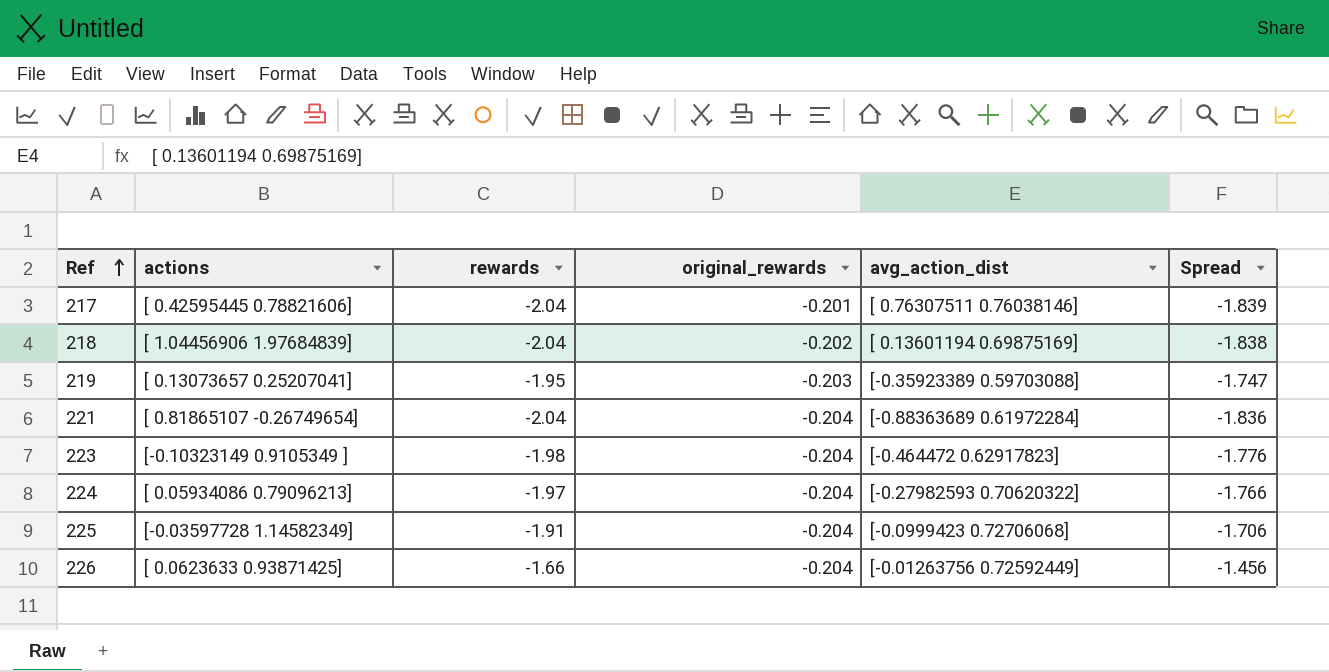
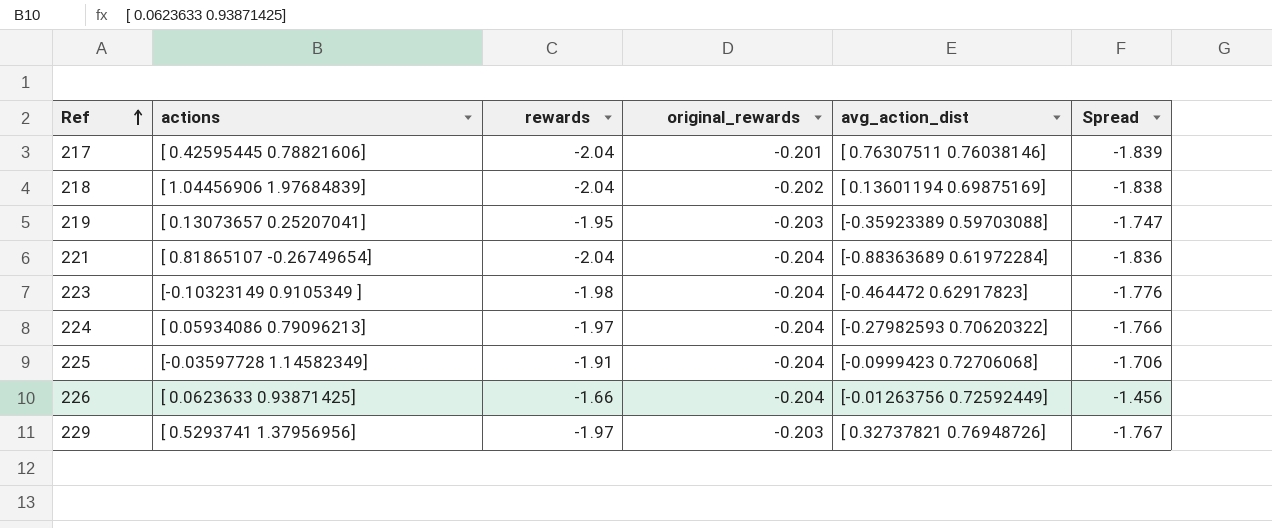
row 229: none -> [ 0.5293741 1.37956956] | -1.97 | -0.203 | [ 0.32737821 0.76948726] | -1.767

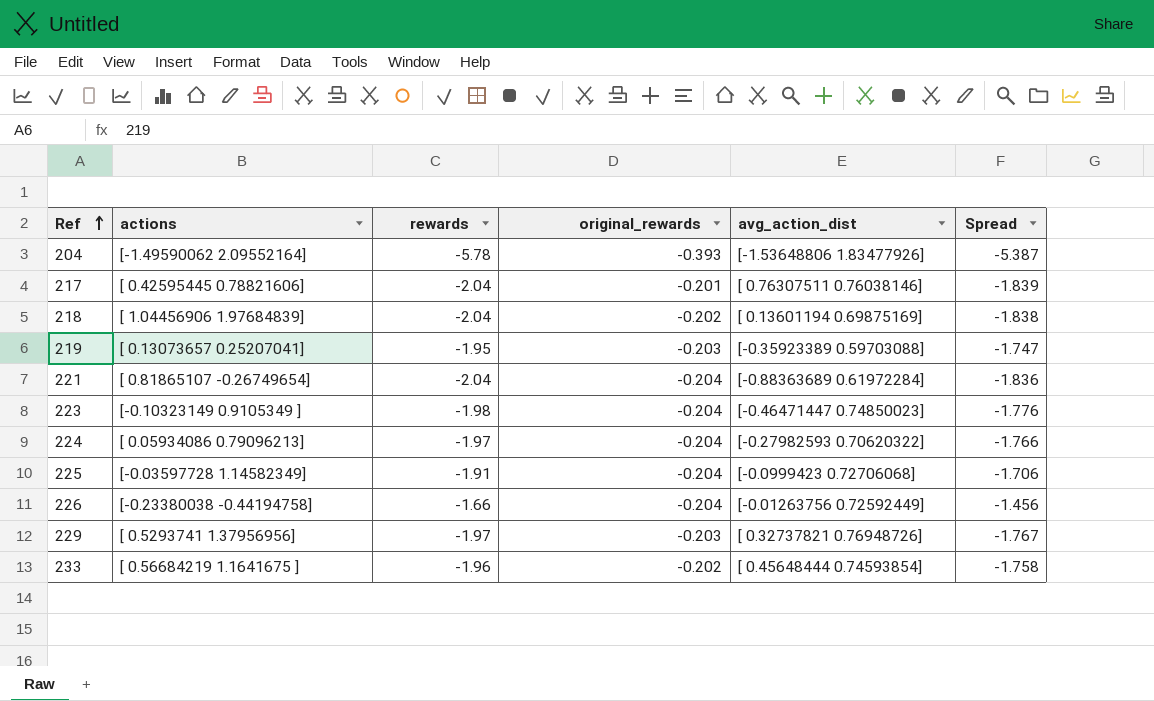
row 204: none -> [-1.49590062 2.09552164] | -5.78 | -0.393 | [-1.53648806 1.83477926] | -5.387
223 | avg_action_dist: [-0.464472 0.62917823] -> [-0.46471447 0.74850023]
226 | actions: [ 0.0623633 0.93871425] -> [-0.23380038 -0.44194758]
row 233: none -> [ 0.56684219 1.1641675 ] | -1.96 | -0.202 | [ 0.45648444 0.74593854] | -1.758

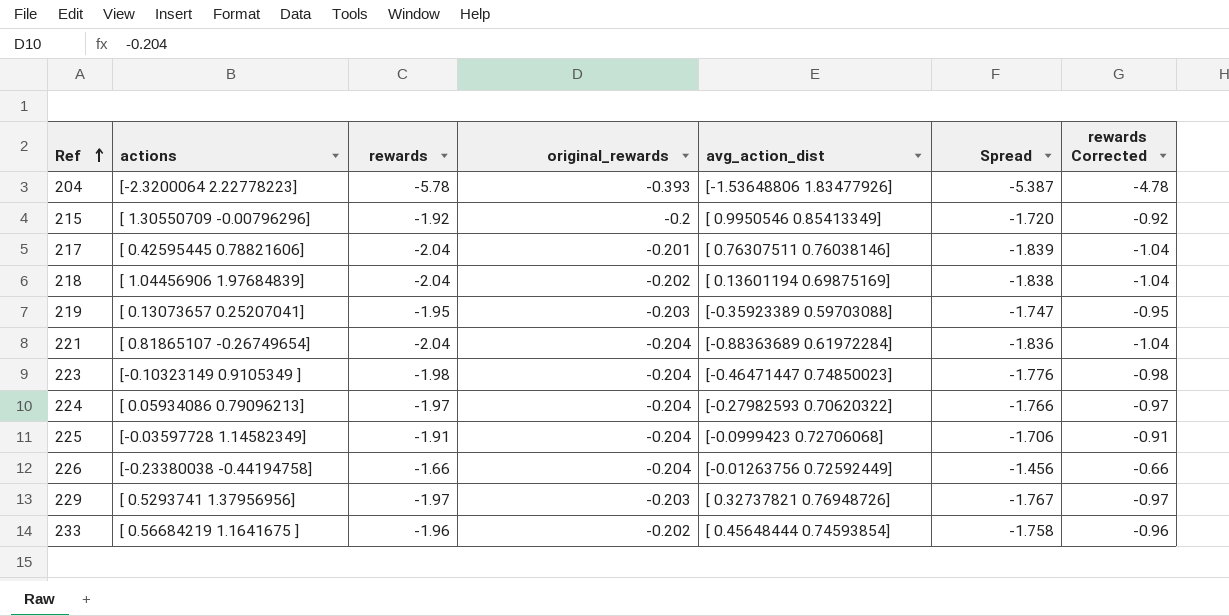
column rewards Corrected | formula: none -> [rewards] + 1
204 | actions: [-1.49590062 2.09552164] -> [-2.3200064 2.22778223]
row 215: none -> [ 1.30550709 -0.00796296] | -1.92 | -0.2 | [ 0.9950546 0.85413349] | -1.720 | -0.92

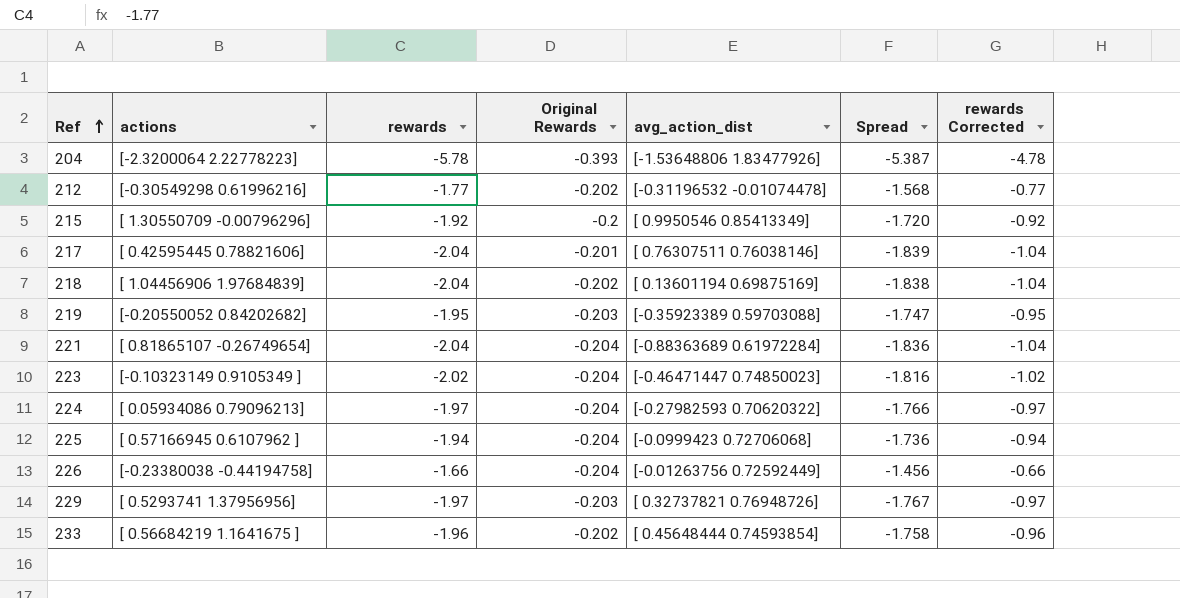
column name: original_rewards -> Original Rewards
row 212: none -> [-0.30549298 0.61996216] | -1.77 | -0.202 | [-0.31196532 -0.01074478] | -1.568 | -0.77
219 | actions: [ 0.13073657 0.25207041] -> [-0.20550052 0.84202682]
223 | rewards: -1.98 -> -2.02
223 | Spread: -1.776 -> -1.816
223 | rewards Corrected: -0.98 -> -1.02
225 | actions: [-0.03597728 1.14582349] -> [ 0.57166945 0.6107962 ]
225 | rewards: -1.91 -> -1.94
225 | Spread: -1.706 -> -1.736
225 | rewards Corrected: -0.91 -> -0.94

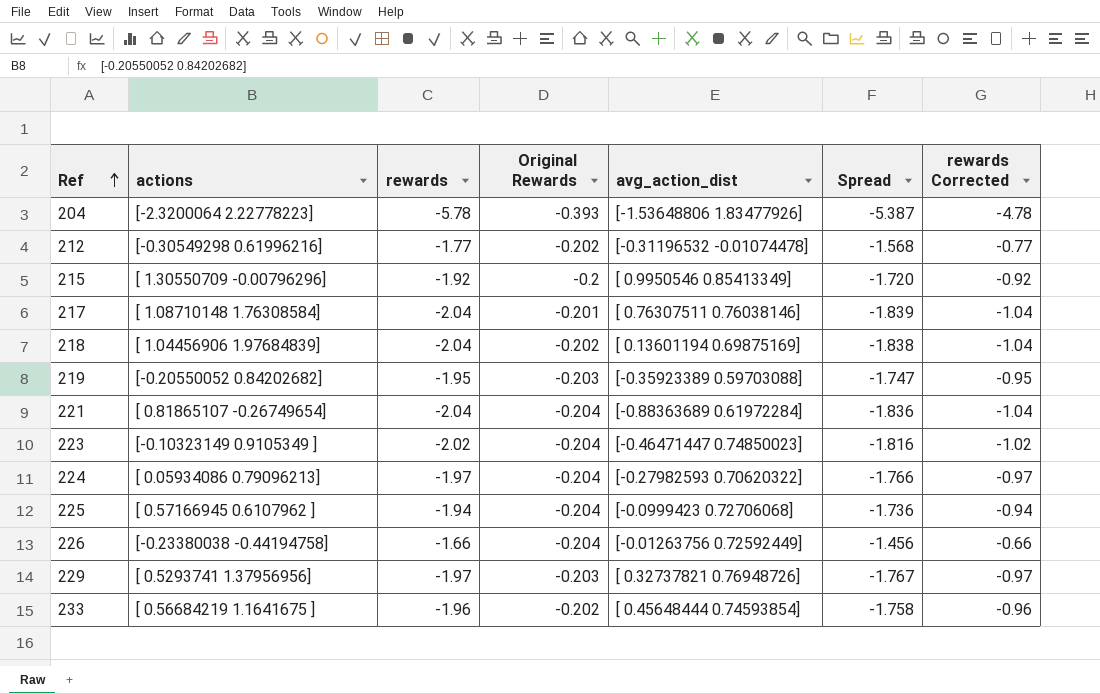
217 | actions: [ 0.42595445 0.78821606] -> [ 1.08710148 1.76308584]

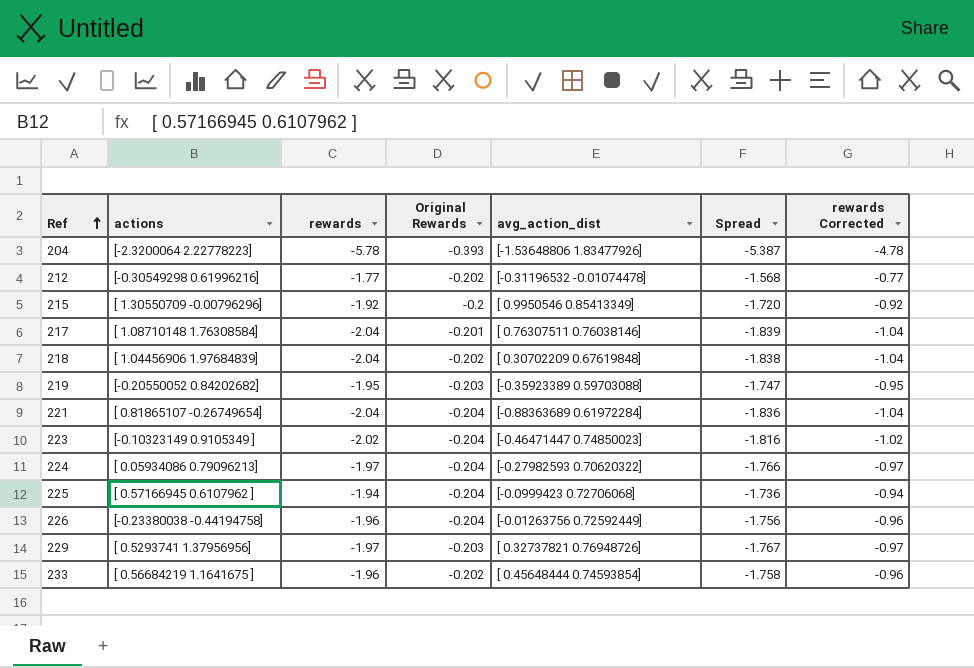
218 | avg_action_dist: [ 0.13601194 0.69875169] -> [ 0.30702209 0.67619848]
226 | rewards: -1.66 -> -1.96
226 | Spread: -1.456 -> -1.756
226 | rewards Corrected: -0.66 -> -0.96

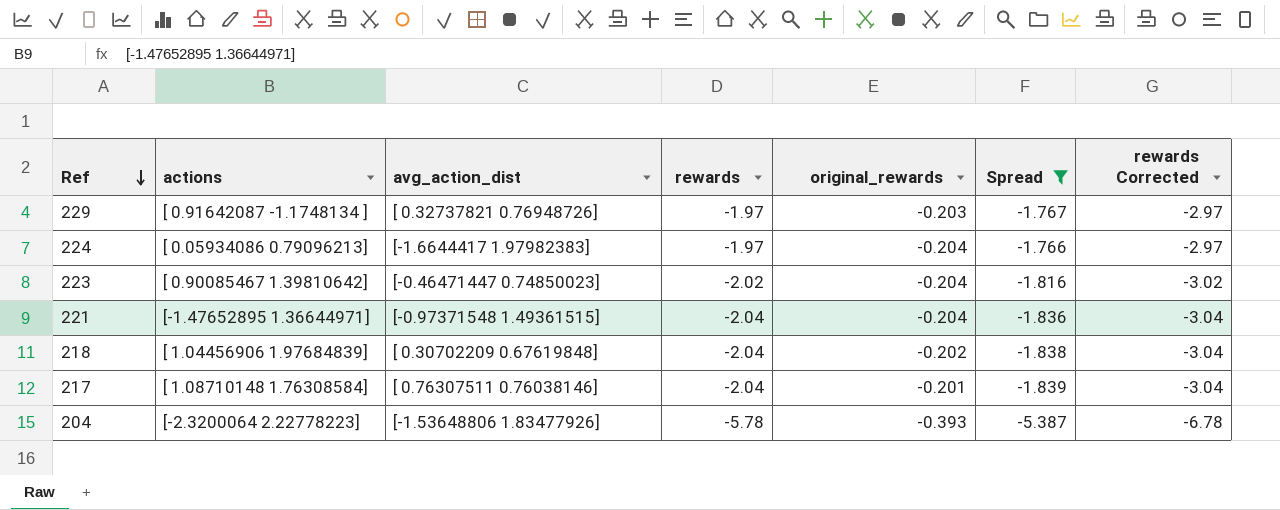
filter: none -> Spread <= -1.766
row order: Ref ascending -> Ref descending
column avg_action_dist | position: 5 -> 3
column name: Original Rewards -> original_rewards
column rewards Corrected | formula: [rewards] + 1 -> [rewards] - 1
229 | actions: [ 0.5293741 1.37956956] -> [ 0.91642087 -1.1748134 ]
224 | avg_action_dist: [-0.27982593 0.70620322] -> [-1.6644417 1.97982383]
223 | actions: [-0.10323149 0.9105349 ] -> [ 0.90085467 1.39810642]
221 | actions: [ 0.81865107 -0.26749654] -> [-1.47652895 1.36644971]
221 | avg_action_dist: [-0.88363689 0.61972284] -> [-0.97371548 1.49361515]

